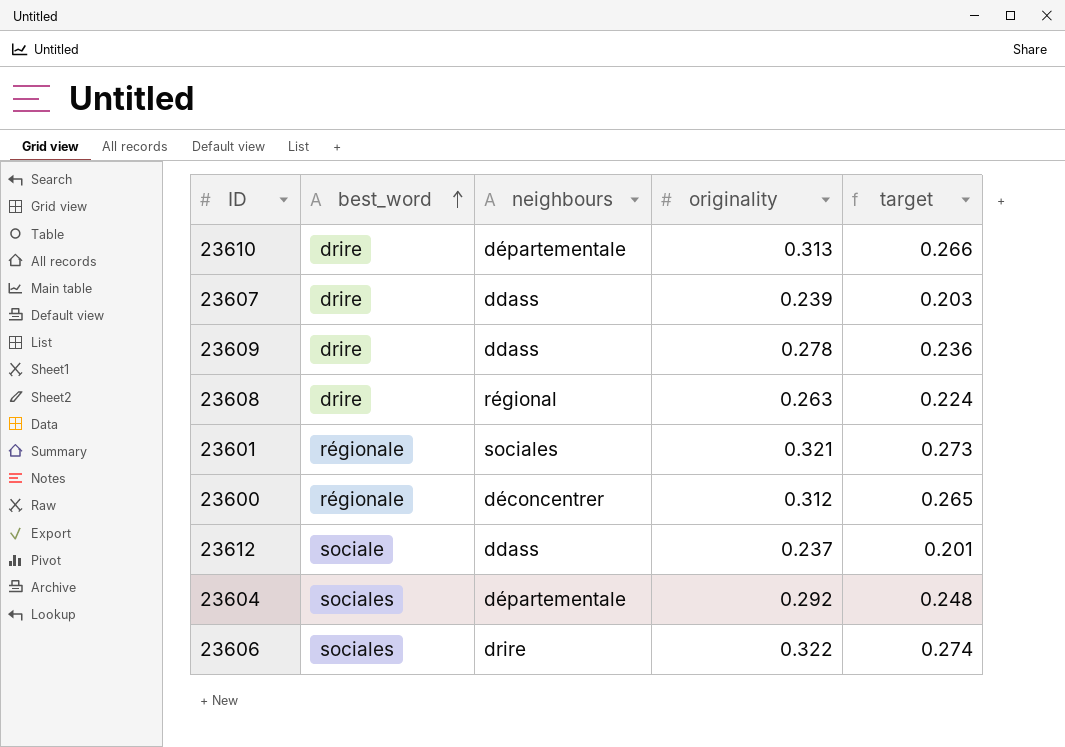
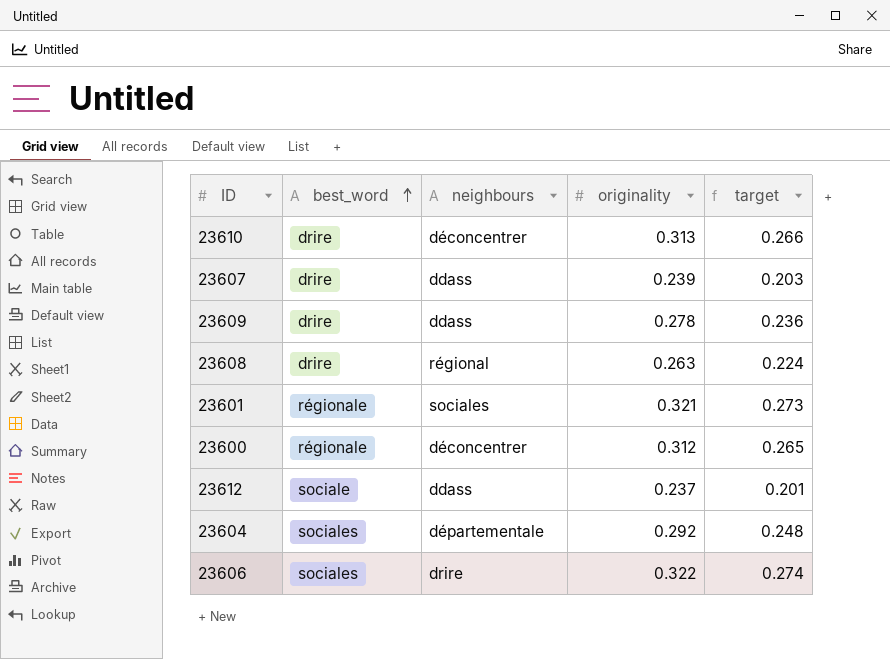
23610 | neighbours: départementale -> déconcentrer

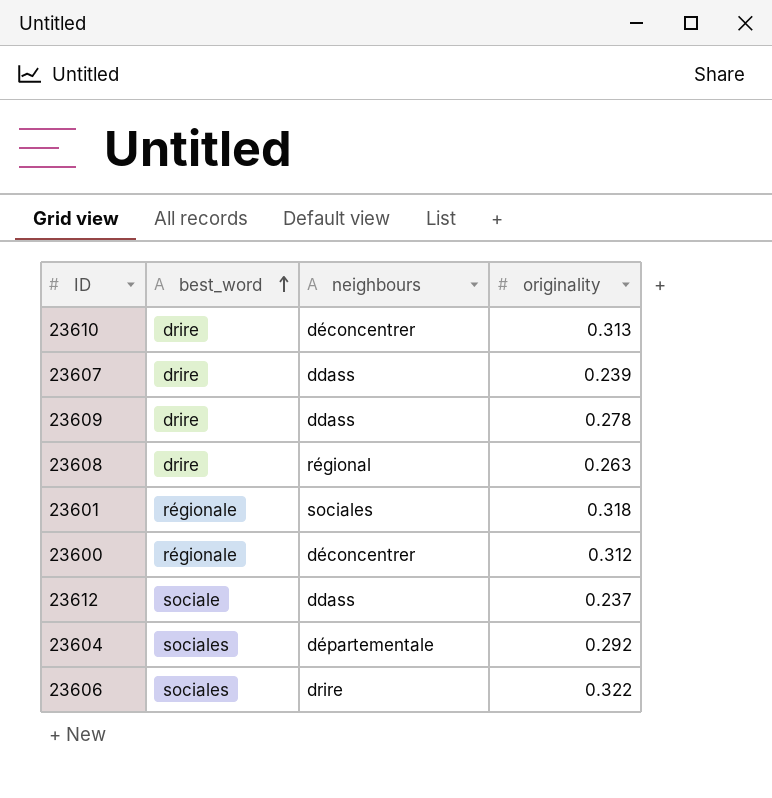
column target | formula: [originality] * 0.85 -> none
23601 | originality: 0.321 -> 0.318

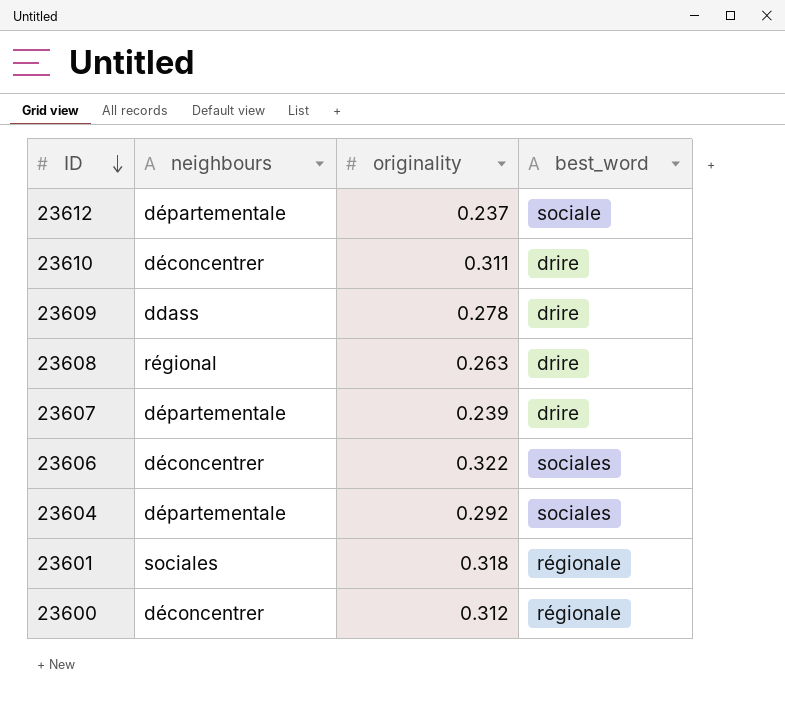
row order: best_word ascending -> ID descending
column best_word | position: 2 -> 4
23612 | neighbours: ddass -> départementale
23610 | originality: 0.313 -> 0.311
23607 | neighbours: ddass -> départementale
23606 | neighbours: drire -> déconcentrer

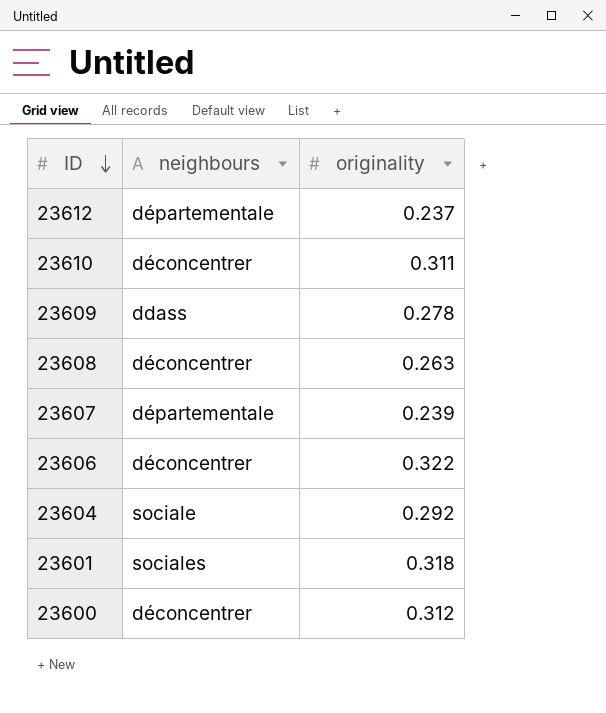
column best_word | position: 4 -> none
23608 | neighbours: régional -> déconcentrer
23604 | neighbours: départementale -> sociale

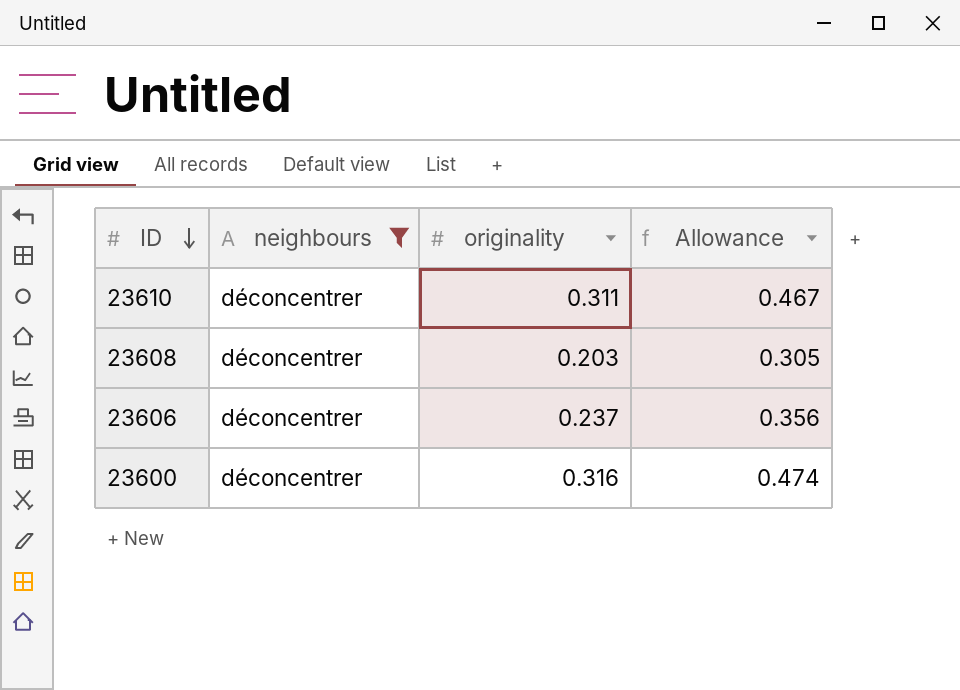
filter: none -> neighbours = déconcentrer
column Allowance | formula: none -> [originality] * 1.5
23608 | originality: 0.263 -> 0.203
23606 | originality: 0.322 -> 0.237
23600 | originality: 0.312 -> 0.316

